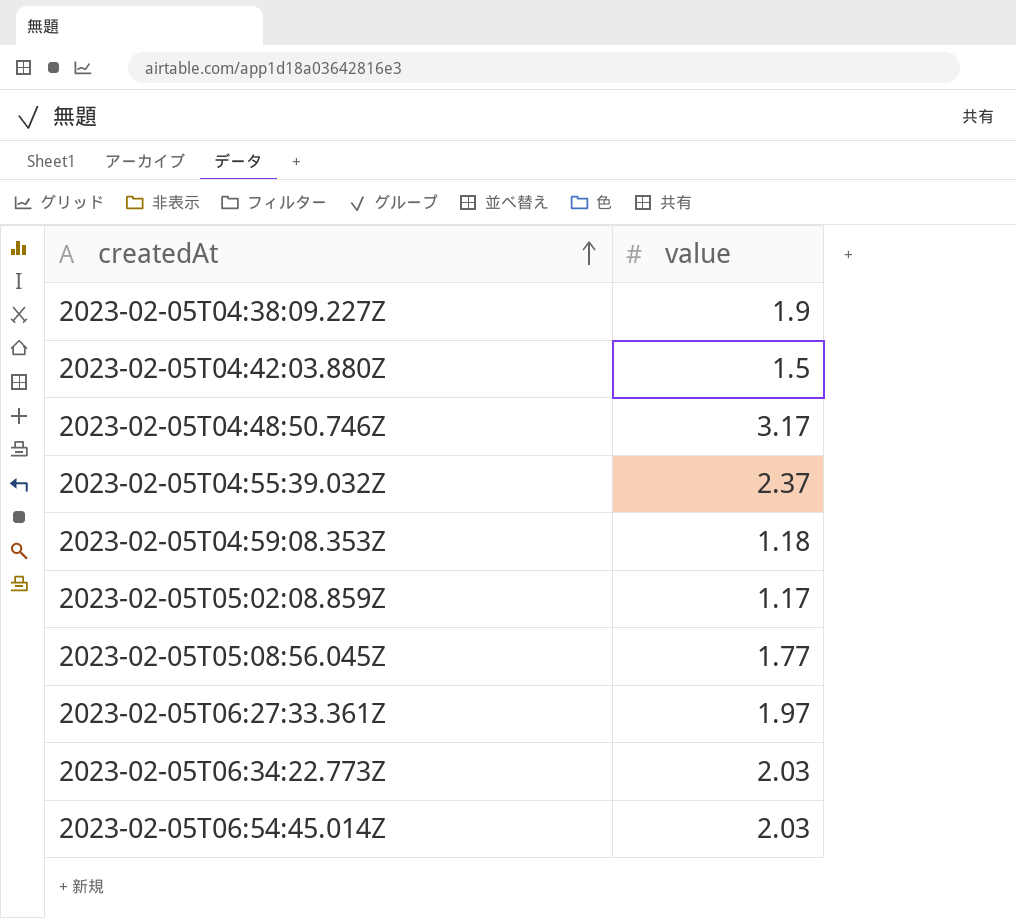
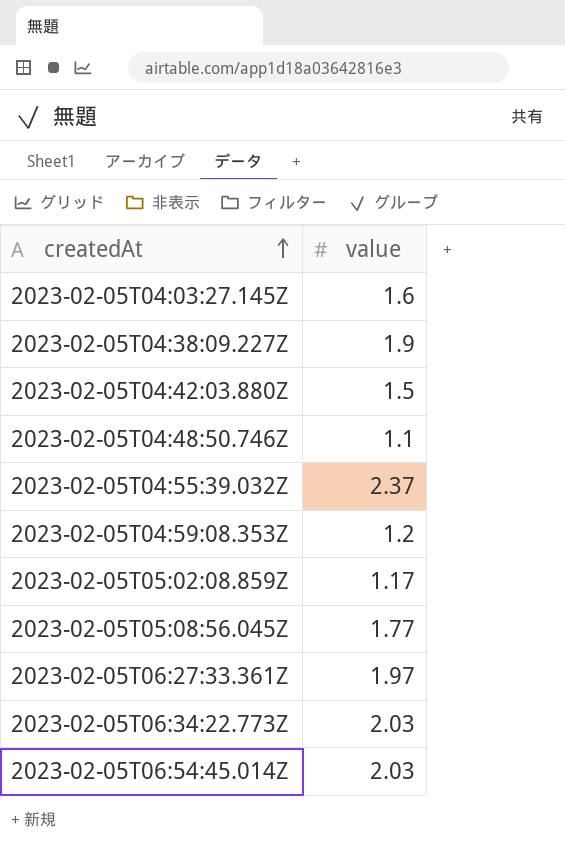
row 2023-02-05T04:03:27.145Z: none -> 1.6
2023-02-05T04:48:50.746Z | value: 3.17 -> 1.1
2023-02-05T04:59:08.353Z | value: 1.18 -> 1.2

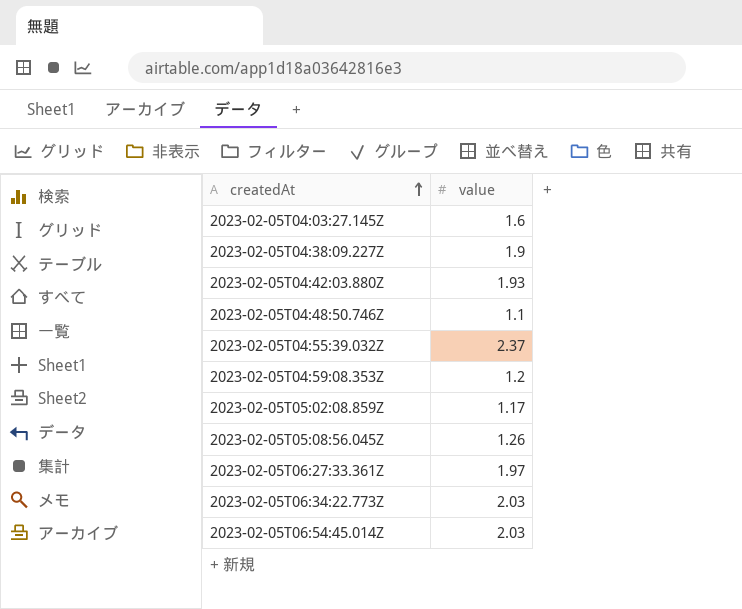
2023-02-05T04:42:03.880Z | value: 1.5 -> 1.93
2023-02-05T05:08:56.045Z | value: 1.77 -> 1.26

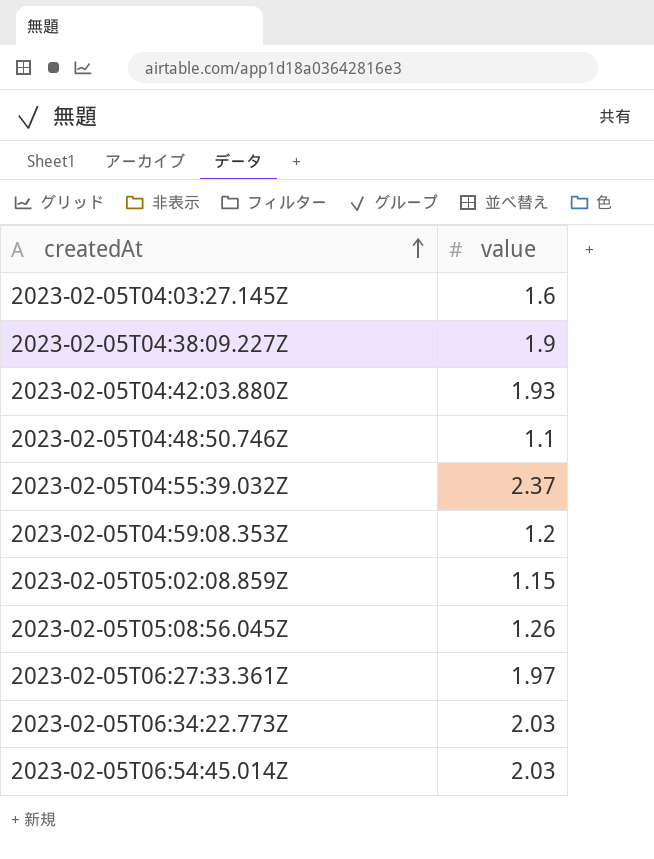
2023-02-05T05:02:08.859Z | value: 1.17 -> 1.15

